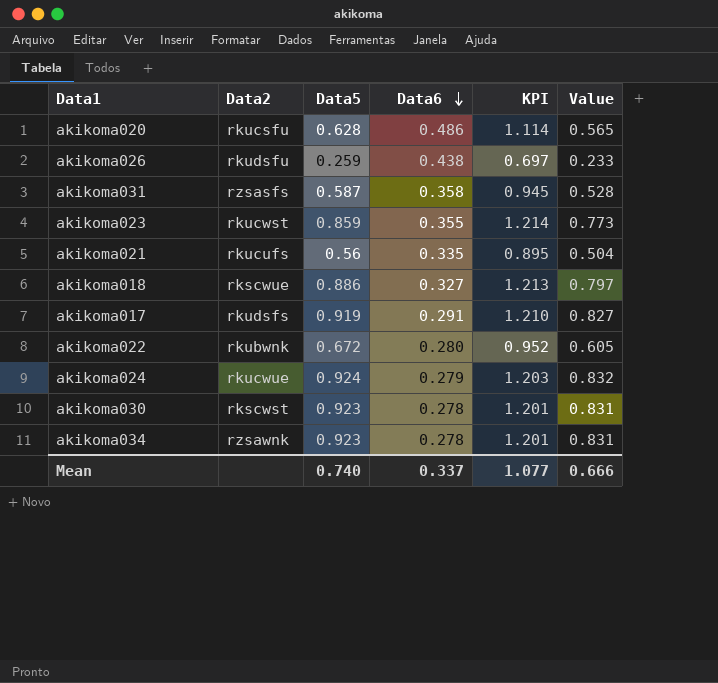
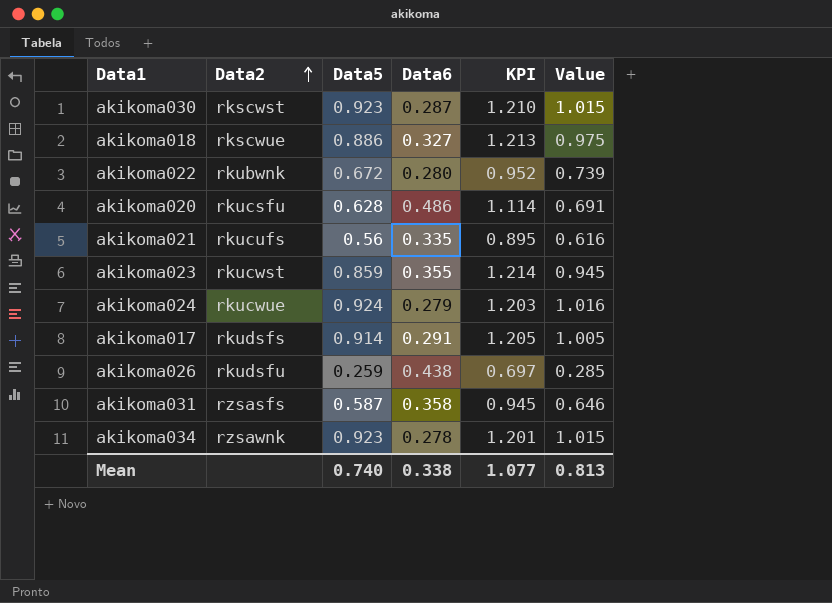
row order: Data6 descending -> Data2 ascending
column Value | formula: [Data5] * 0.9 -> [Data5] * 1.1
akikoma030 | Data6: 0.278 -> 0.287
akikoma030 | KPI: 1.201 -> 1.210
akikoma017 | Data5: 0.919 -> 0.914
akikoma017 | KPI: 1.210 -> 1.205
Mean | Data6: 0.337 -> 0.338
Mean | Value: 0.666 -> 0.813

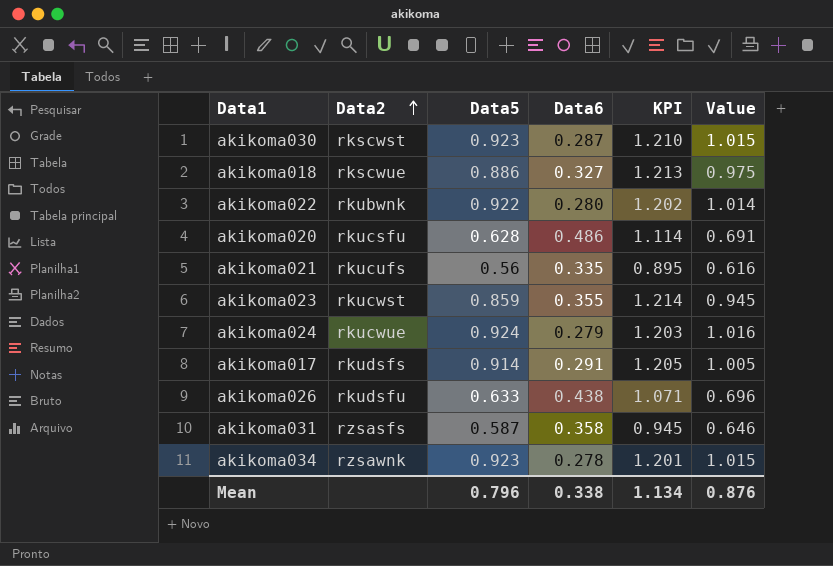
akikoma022 | Data5: 0.672 -> 0.922
akikoma022 | KPI: 0.952 -> 1.202
akikoma022 | Value: 0.739 -> 1.014
akikoma026 | Data5: 0.259 -> 0.633
akikoma026 | KPI: 0.697 -> 1.071
akikoma026 | Value: 0.285 -> 0.696
Mean | Data5: 0.740 -> 0.796
Mean | KPI: 1.077 -> 1.134
Mean | Value: 0.813 -> 0.876

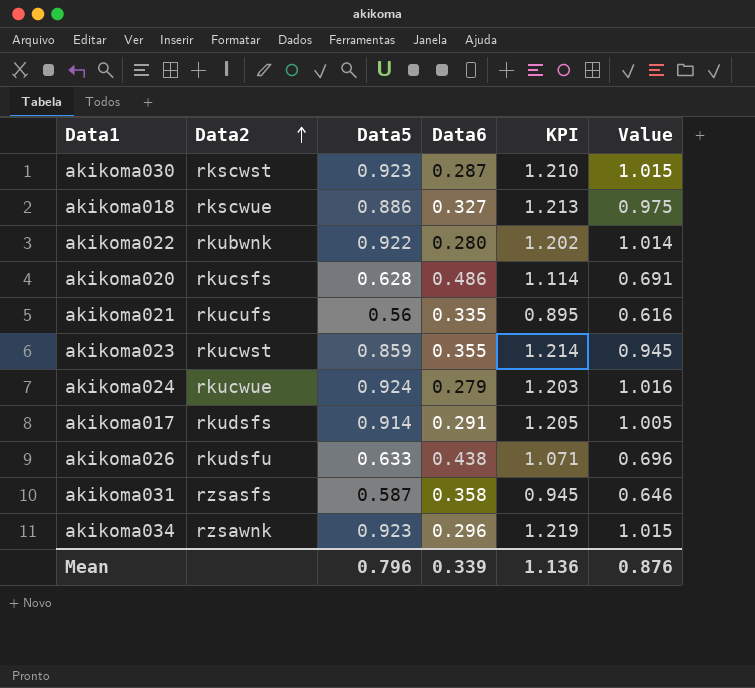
akikoma020 | Data2: rkucsfu -> rkucsfs
akikoma034 | Data6: 0.278 -> 0.296
akikoma034 | KPI: 1.201 -> 1.219
Mean | Data6: 0.338 -> 0.339
Mean | KPI: 1.134 -> 1.136

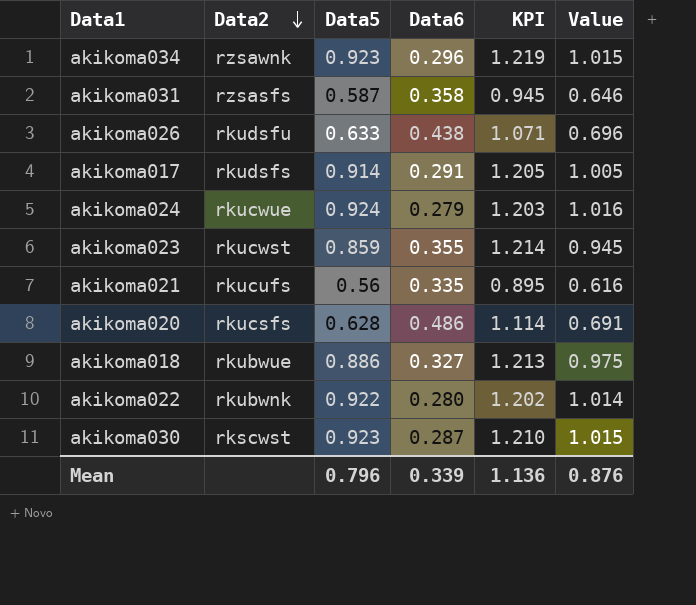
row order: Data2 ascending -> Data2 descending
akikoma018 | Data2: rkscwue -> rkubwue

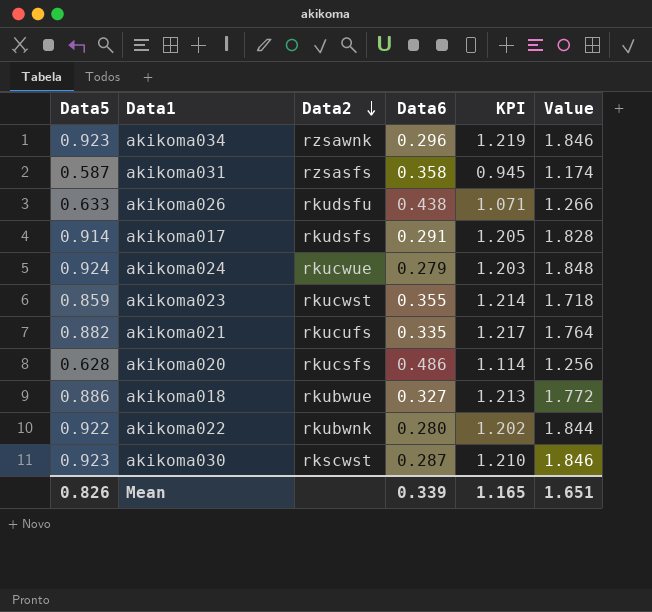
column Data5 | position: 3 -> 1
column Value | formula: [Data5] * 1.1 -> [Data5] * 2
akikoma021 | Data5: 0.56 -> 0.882
akikoma021 | KPI: 0.895 -> 1.217
Mean | Data5: 0.796 -> 0.826
Mean | KPI: 1.136 -> 1.165
Mean | Value: 0.876 -> 1.651

